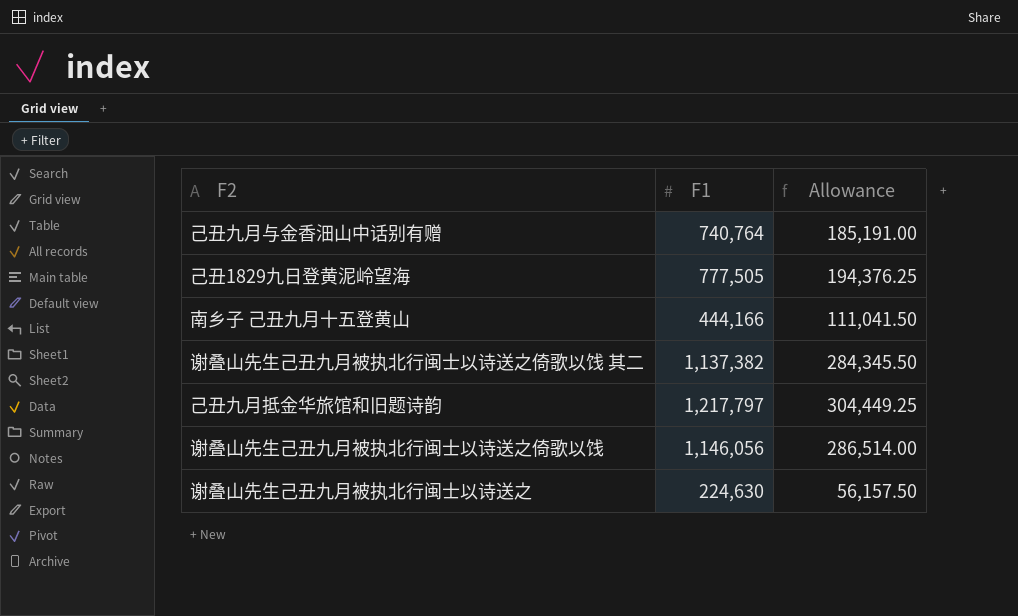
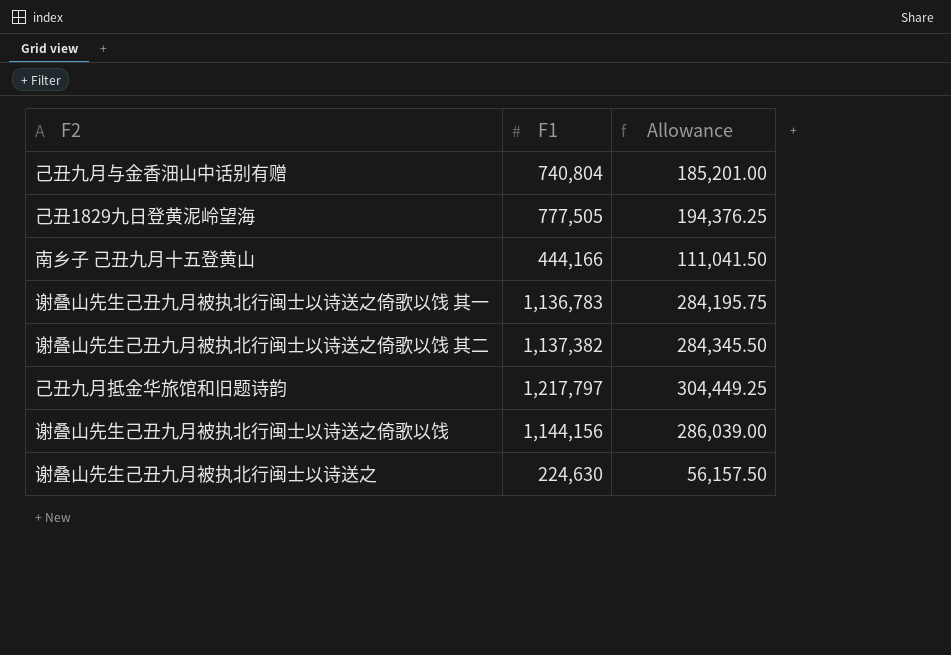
己丑九月与金香沺山中话别有赠 | F1: 740,764 -> 740,804
己丑九月与金香沺山中话别有赠 | Allowance: 185,191.00 -> 185,201.00
row 谢叠山先生己丑九月被执北行闽士以诗送之倚歌以饯 其一: none -> 1,136,783 | 284,195.75
谢叠山先生己丑九月被执北行闽士以诗送之倚歌以饯 | F1: 1,146,056 -> 1,144,156
谢叠山先生己丑九月被执北行闽士以诗送之倚歌以饯 | Allowance: 286,514.00 -> 286,039.00

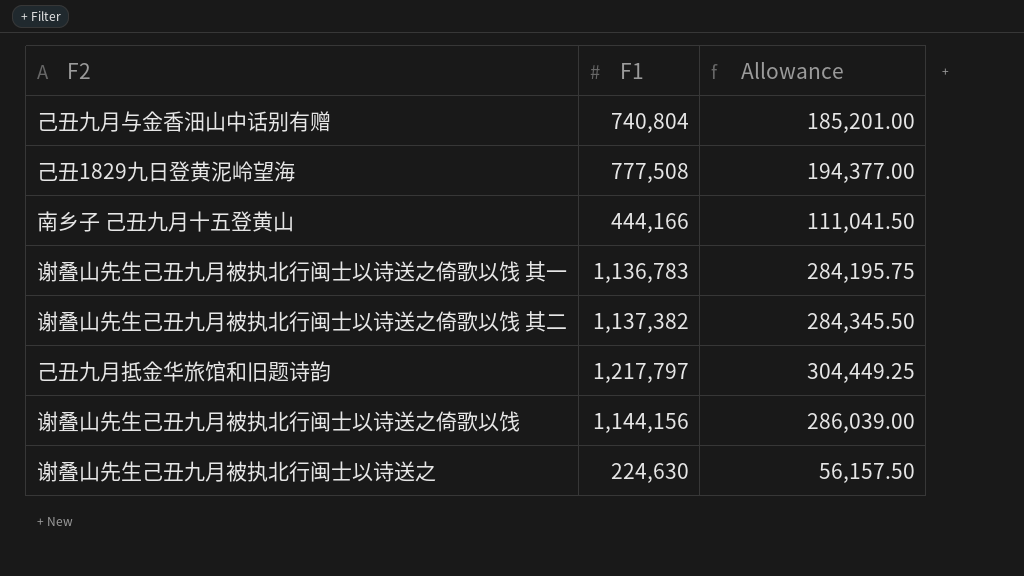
己丑1829九日登黄泥岭望海 | F1: 777,505 -> 777,508
己丑1829九日登黄泥岭望海 | Allowance: 194,376.25 -> 194,377.00

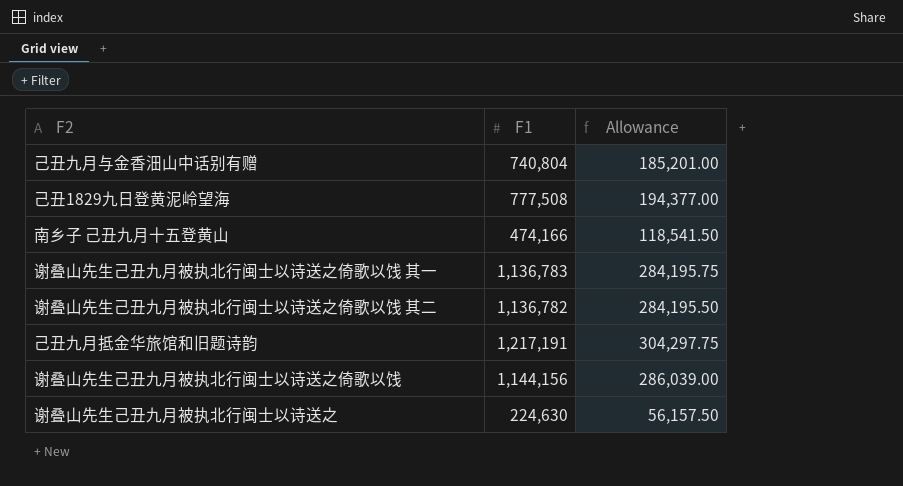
南乡子 己丑九月十五登黄山 | F1: 444,166 -> 474,166
南乡子 己丑九月十五登黄山 | Allowance: 111,041.50 -> 118,541.50
谢叠山先生己丑九月被执北行闽士以诗送之倚歌以饯 其二 | F1: 1,137,382 -> 1,136,782
谢叠山先生己丑九月被执北行闽士以诗送之倚歌以饯 其二 | Allowance: 284,345.50 -> 284,195.50
己丑九月抵金华旅馆和旧题诗韵 | F1: 1,217,797 -> 1,217,191
己丑九月抵金华旅馆和旧题诗韵 | Allowance: 304,449.25 -> 304,297.75

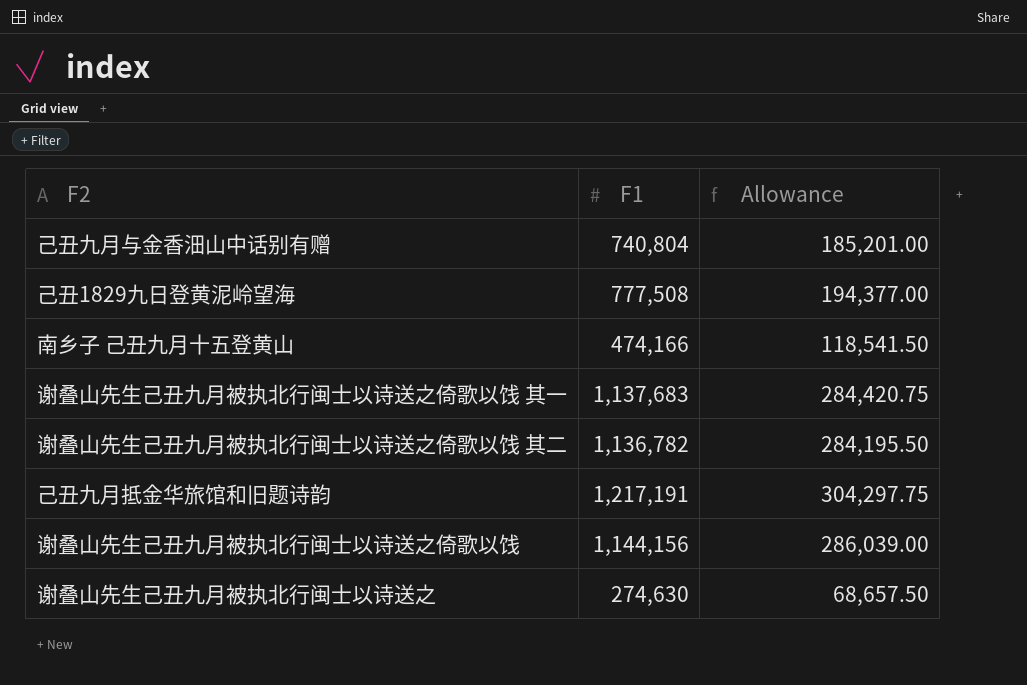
谢叠山先生己丑九月被执北行闽士以诗送之倚歌以饯 其一 | F1: 1,136,783 -> 1,137,683
谢叠山先生己丑九月被执北行闽士以诗送之倚歌以饯 其一 | Allowance: 284,195.75 -> 284,420.75
谢叠山先生己丑九月被执北行闽士以诗送之 | F1: 224,630 -> 274,630
谢叠山先生己丑九月被执北行闽士以诗送之 | Allowance: 56,157.50 -> 68,657.50

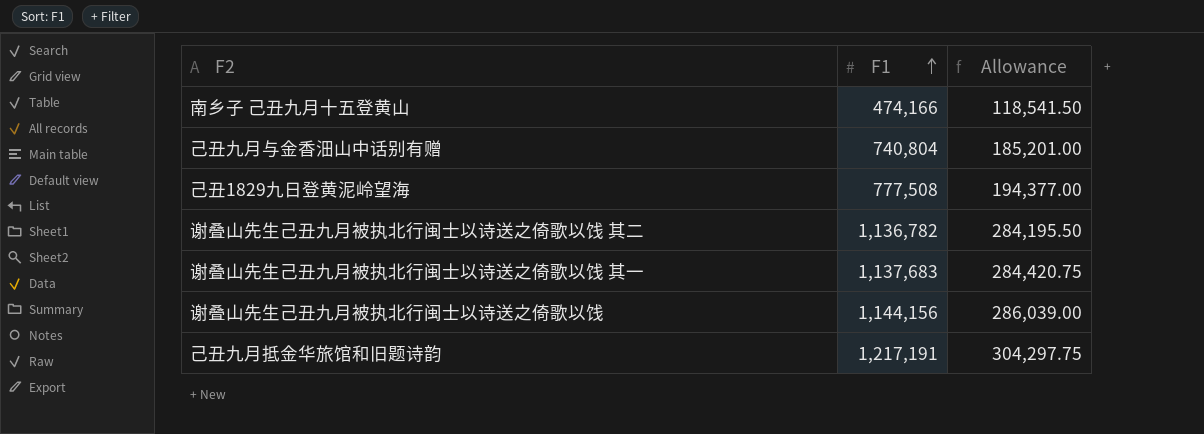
row order: none -> F1 ascending
row 谢叠山先生己丑九月被执北行闽士以诗送之: 274,630 | 68,657.50 -> none

